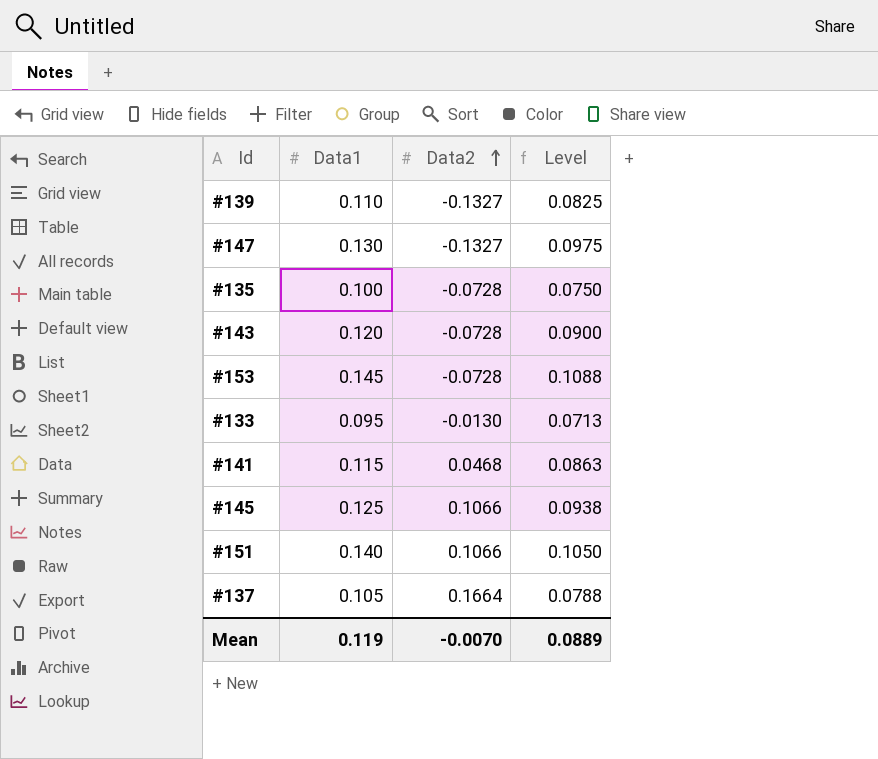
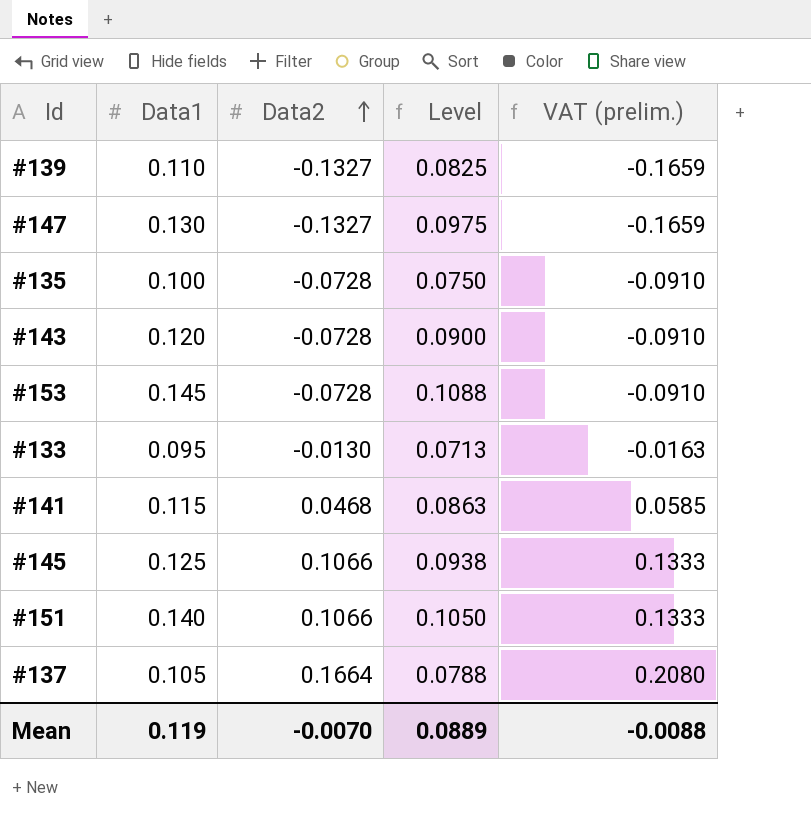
column VAT (prelim.) | formula: none -> [Data2] * 1.25

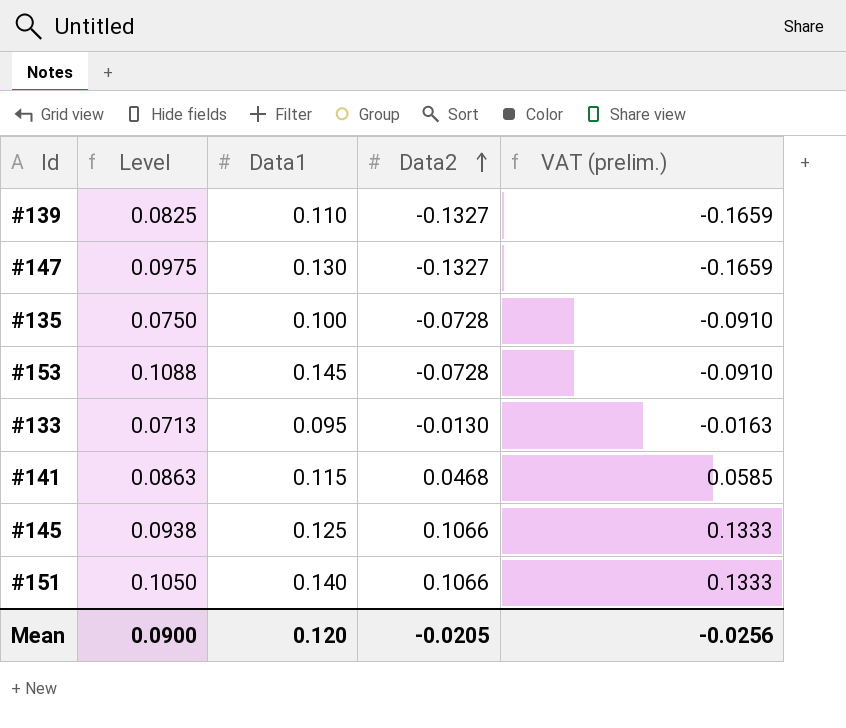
column Level | position: 4 -> 2
row #143: 0.120 | -0.0728 | 0.0900 | -0.0910 -> none
row #137: 0.105 | 0.1664 | 0.0788 | 0.2080 -> none
Mean | Level: 0.0889 -> 0.0900
Mean | Data1: 0.119 -> 0.120
Mean | Data2: -0.0070 -> -0.0205
Mean | VAT (prelim.): -0.0088 -> -0.0256

